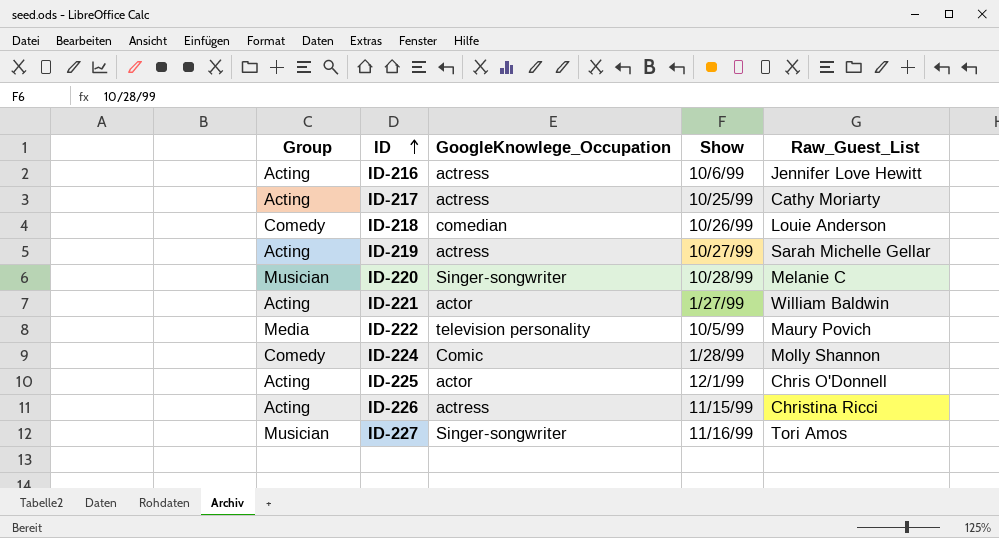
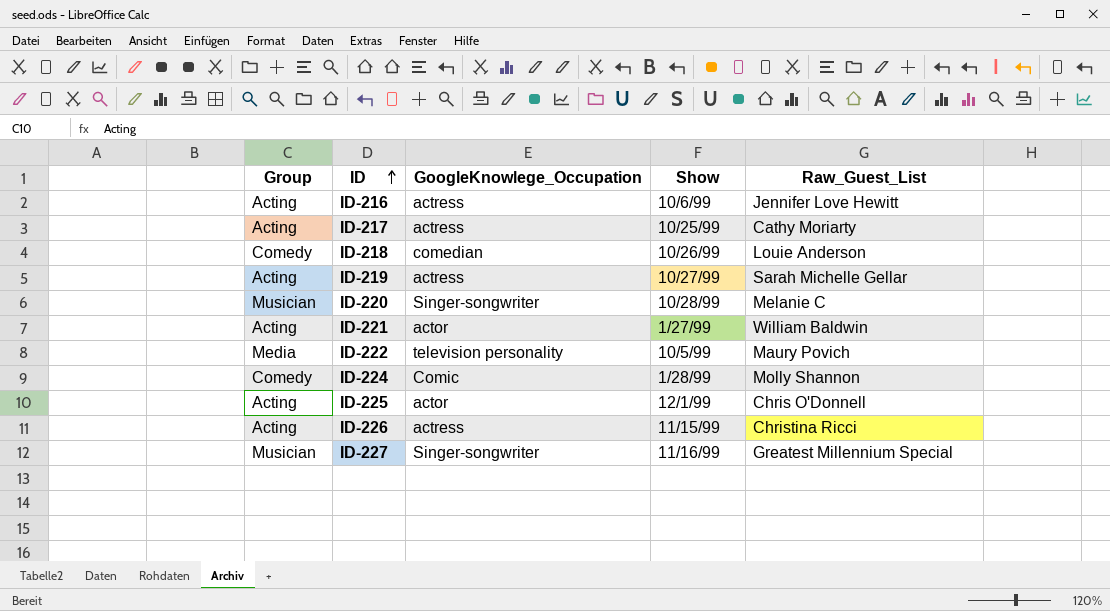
ID-227 | Raw_Guest_List: Tori Amos -> Greatest Millennium Special

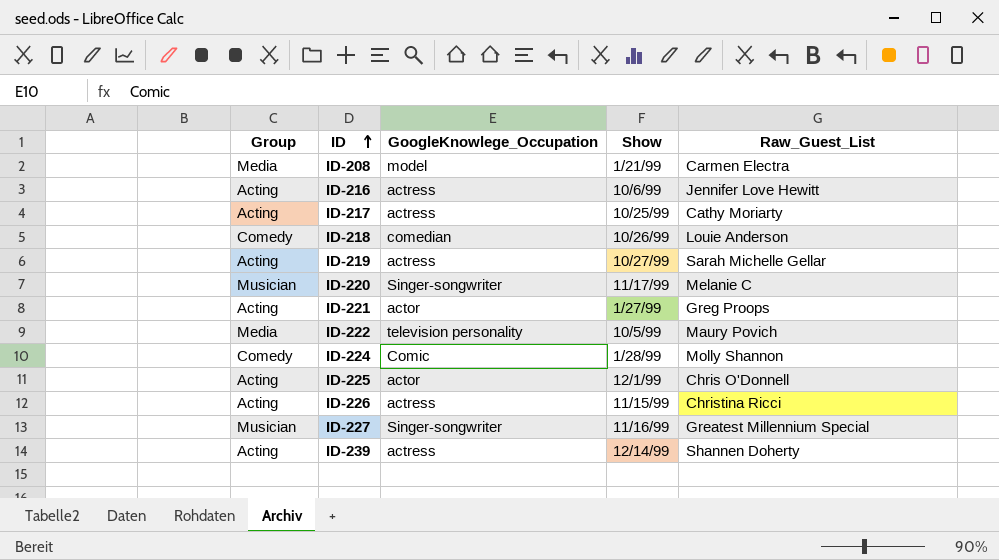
row ID-208: none -> Media | model | 1/21/99 | Carmen Electra
ID-220 | Show: 10/28/99 -> 11/17/99
ID-221 | Raw_Guest_List: William Baldwin -> Greg Proops
row ID-239: none -> Acting | actress | 12/14/99 | Shannen Doherty

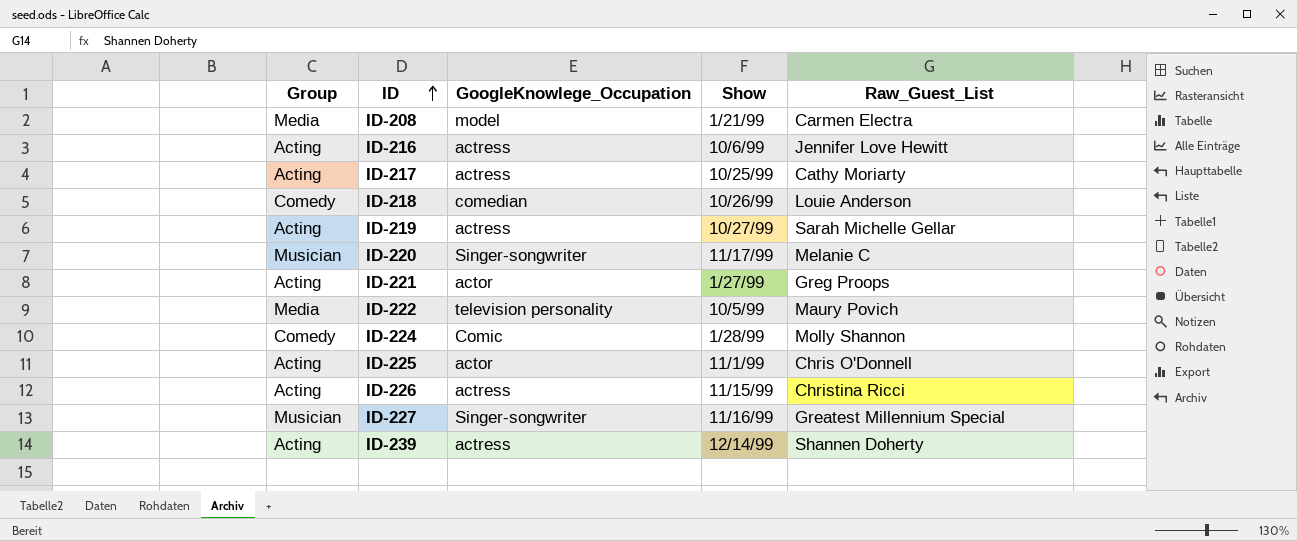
ID-225 | Show: 12/1/99 -> 11/1/99

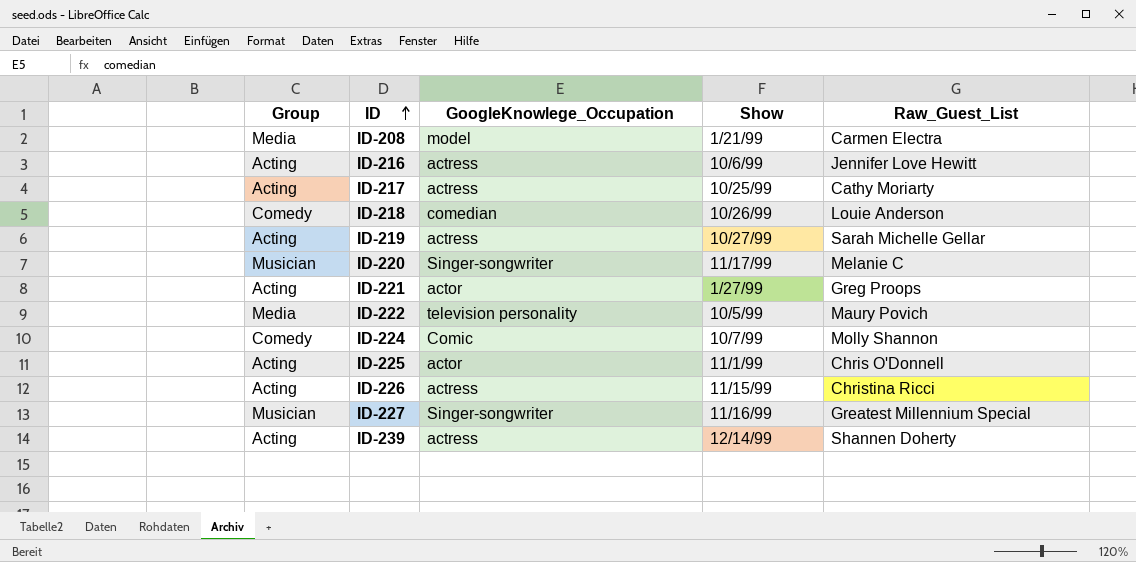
ID-224 | Show: 1/28/99 -> 10/7/99

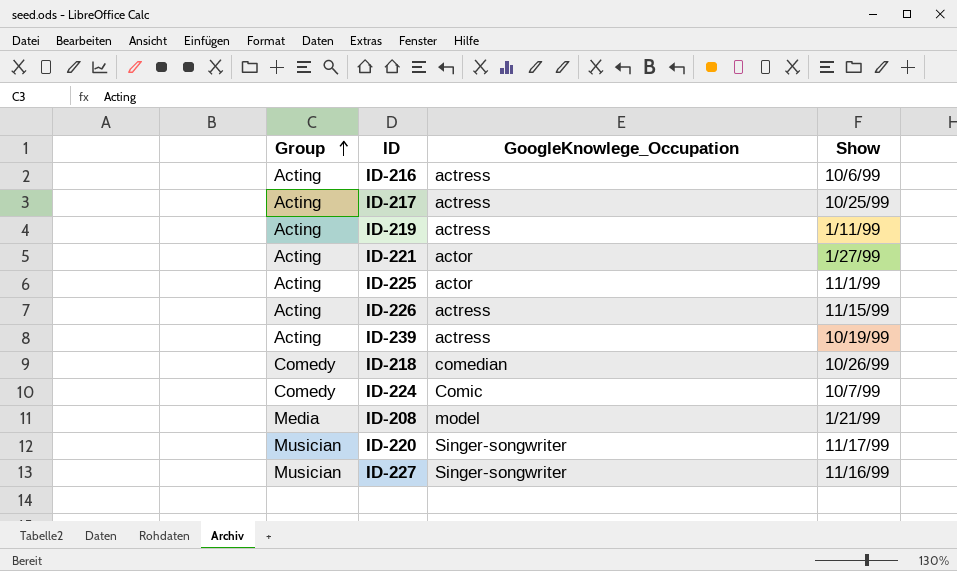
row order: ID ascending -> Group ascending
column Raw_Guest_List | position: 5 -> none
row ID-222: Media | television personality | 10/5/99 | Maury Povich -> none
ID-219 | Show: 10/27/99 -> 1/11/99
ID-239 | Show: 12/14/99 -> 10/19/99

